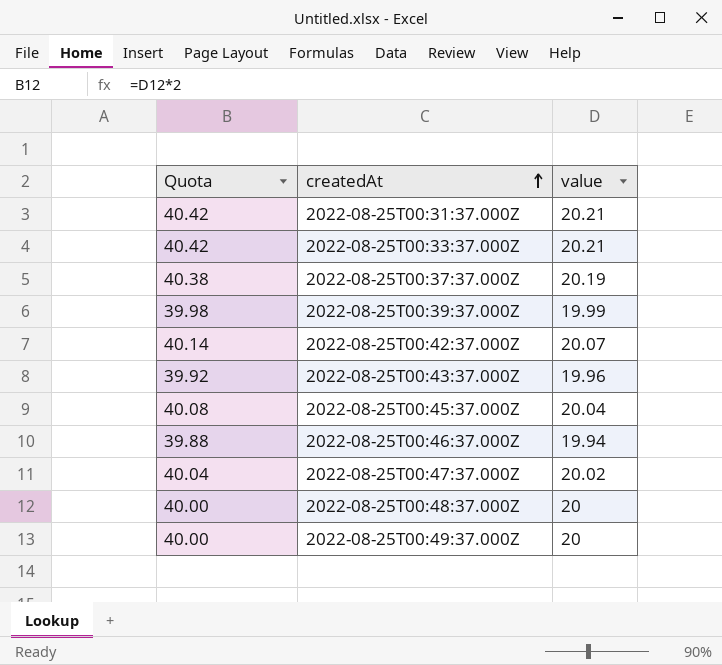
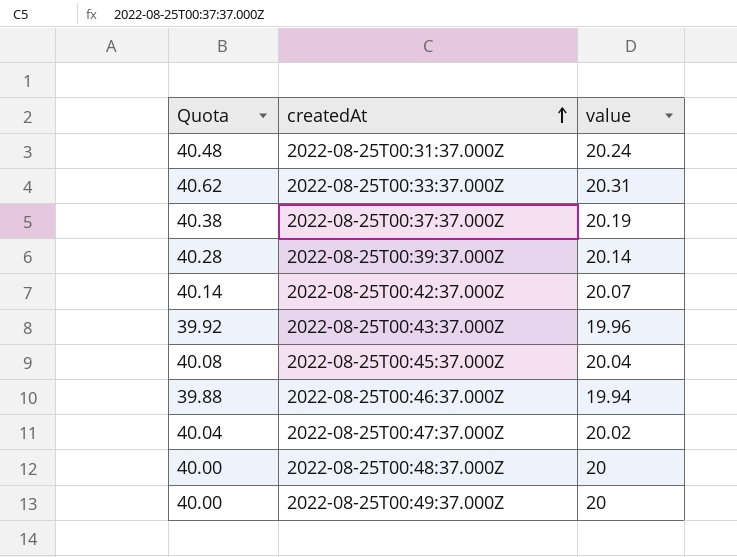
2022-08-25T00:31:37.000Z | Quota: 40.42 -> 40.48
2022-08-25T00:31:37.000Z | value: 20.21 -> 20.24
2022-08-25T00:33:37.000Z | Quota: 40.42 -> 40.62
2022-08-25T00:33:37.000Z | value: 20.21 -> 20.31
2022-08-25T00:39:37.000Z | Quota: 39.98 -> 40.28
2022-08-25T00:39:37.000Z | value: 19.99 -> 20.14

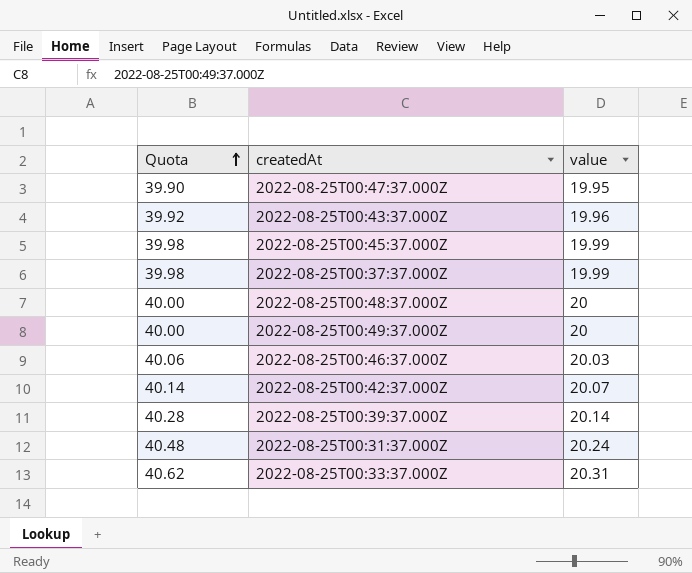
row order: createdAt ascending -> Quota ascending
2022-08-25T00:47:37.000Z | Quota: 40.04 -> 39.90
2022-08-25T00:47:37.000Z | value: 20.02 -> 19.95
2022-08-25T00:45:37.000Z | Quota: 40.08 -> 39.98
2022-08-25T00:45:37.000Z | value: 20.04 -> 19.99
2022-08-25T00:37:37.000Z | Quota: 40.38 -> 39.98
2022-08-25T00:37:37.000Z | value: 20.19 -> 19.99
2022-08-25T00:46:37.000Z | Quota: 39.88 -> 40.06
2022-08-25T00:46:37.000Z | value: 19.94 -> 20.03

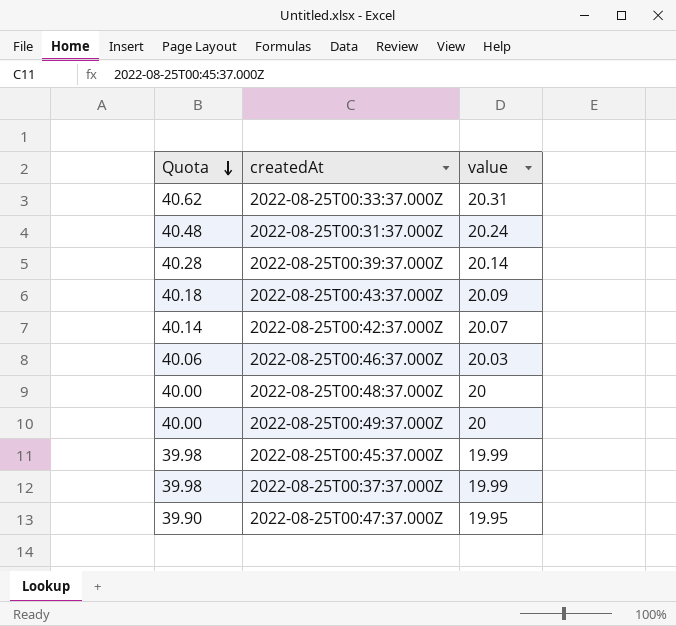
row order: Quota ascending -> Quota descending
2022-08-25T00:43:37.000Z | Quota: 39.92 -> 40.18
2022-08-25T00:43:37.000Z | value: 19.96 -> 20.09

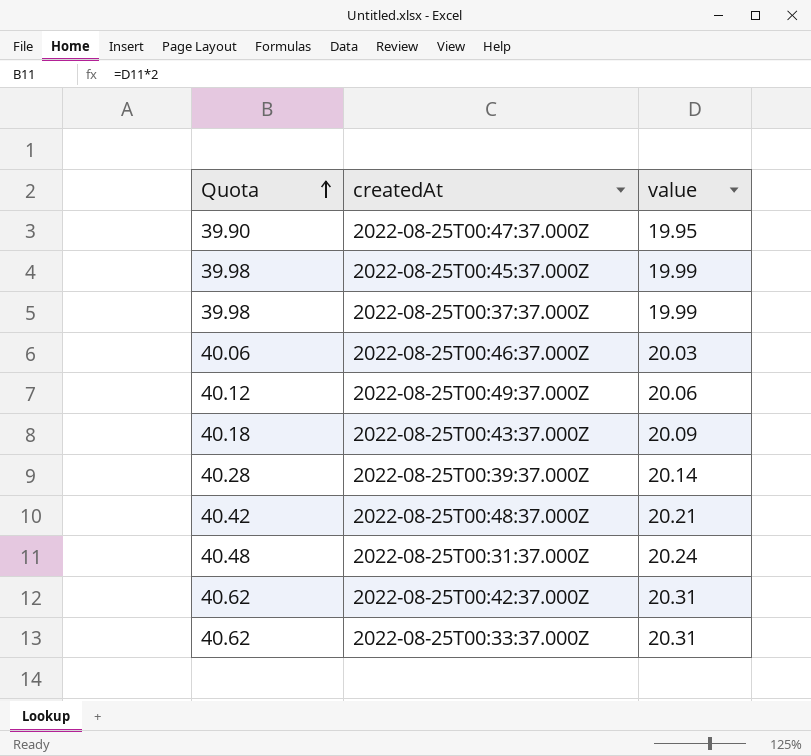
row order: Quota descending -> Quota ascending
2022-08-25T00:49:37.000Z | Quota: 40.00 -> 40.12
2022-08-25T00:49:37.000Z | value: 20 -> 20.06
2022-08-25T00:48:37.000Z | Quota: 40.00 -> 40.42
2022-08-25T00:48:37.000Z | value: 20 -> 20.21
2022-08-25T00:42:37.000Z | Quota: 40.14 -> 40.62
2022-08-25T00:42:37.000Z | value: 20.07 -> 20.31

